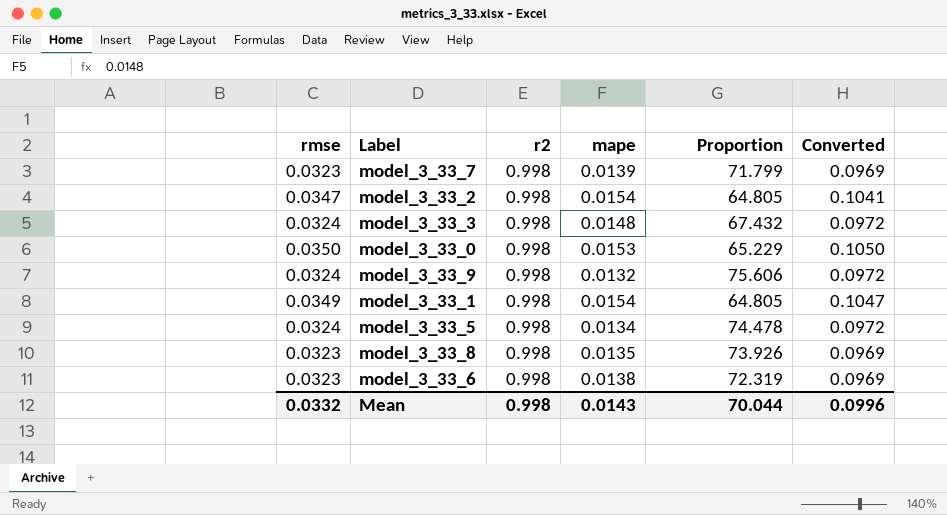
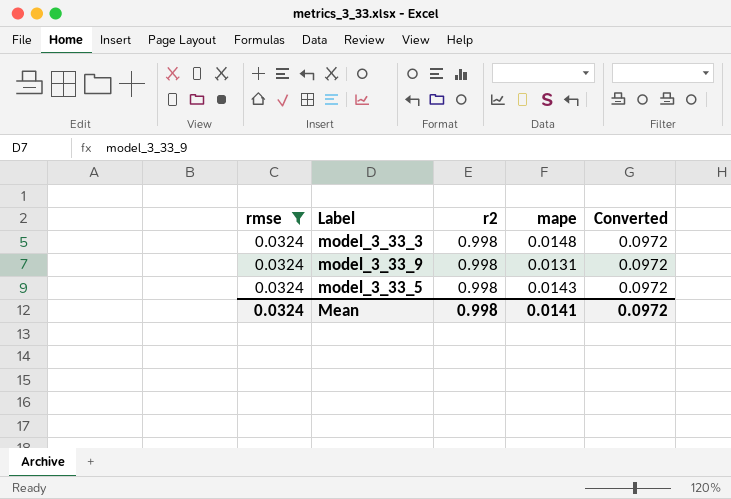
filter: none -> rmse = 0.0324
column Proportion | formula: [r2] / [mape] -> none
model_3_33_9 | mape: 0.0132 -> 0.0131
model_3_33_5 | mape: 0.0134 -> 0.0143
Mean | rmse: 0.0332 -> 0.0324
Mean | mape: 0.0143 -> 0.0141
Mean | Converted: 0.0996 -> 0.0972

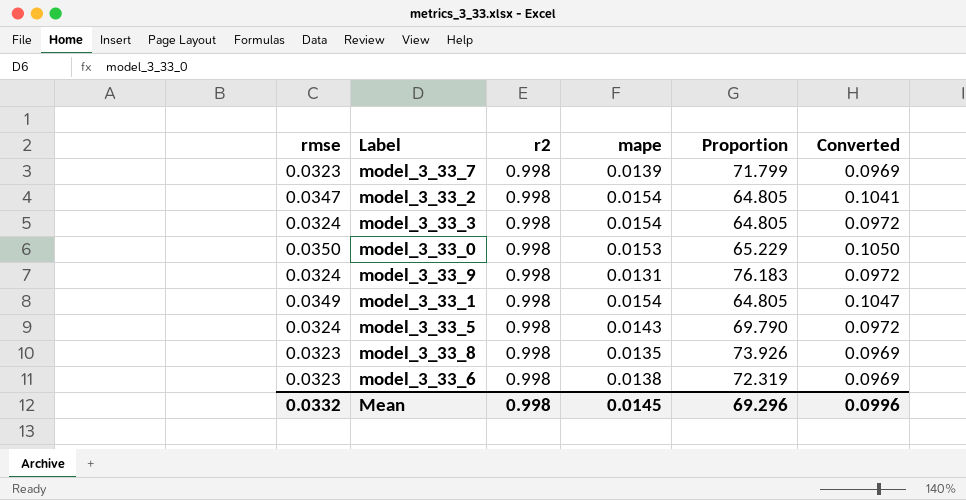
filter: rmse = 0.0324 -> none
column Proportion | formula: none -> [r2] / [mape]
model_3_33_3 | mape: 0.0148 -> 0.0154
Mean | rmse: 0.0324 -> 0.0332
Mean | mape: 0.0141 -> 0.0145
Mean | Converted: 0.0972 -> 0.0996

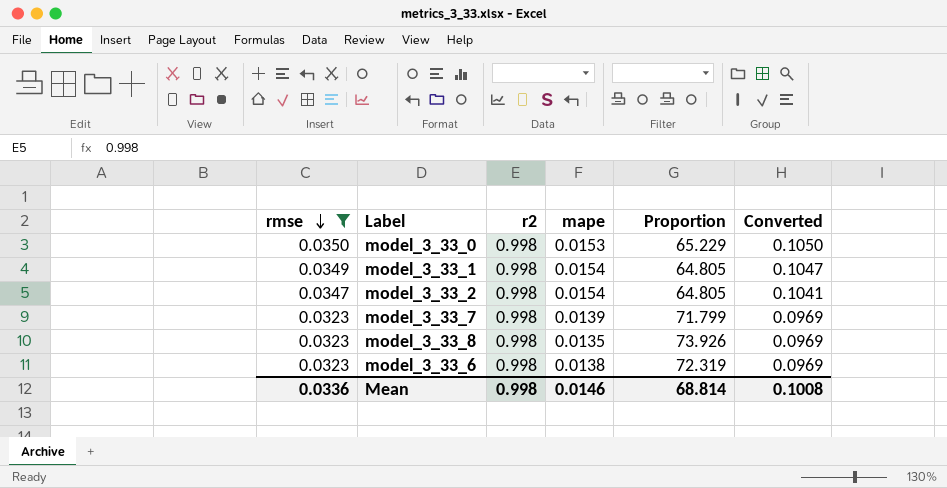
filter: none -> rmse != 0.0324
row order: none -> rmse descending
Mean | rmse: 0.0332 -> 0.0336
Mean | mape: 0.0145 -> 0.0146
Mean | Proportion: 69.296 -> 68.814
Mean | Converted: 0.0996 -> 0.1008

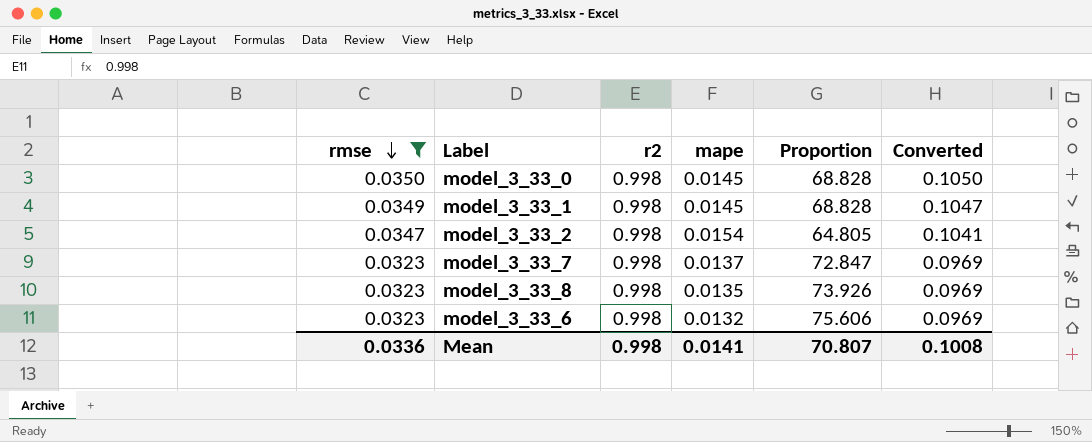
model_3_33_0 | mape: 0.0153 -> 0.0145
model_3_33_0 | Proportion: 65.229 -> 68.828
model_3_33_1 | mape: 0.0154 -> 0.0145
model_3_33_1 | Proportion: 64.805 -> 68.828
model_3_33_7 | mape: 0.0139 -> 0.0137
model_3_33_7 | Proportion: 71.799 -> 72.847
model_3_33_6 | mape: 0.0138 -> 0.0132
model_3_33_6 | Proportion: 72.319 -> 75.606
Mean | mape: 0.0146 -> 0.0141
Mean | Proportion: 68.814 -> 70.807

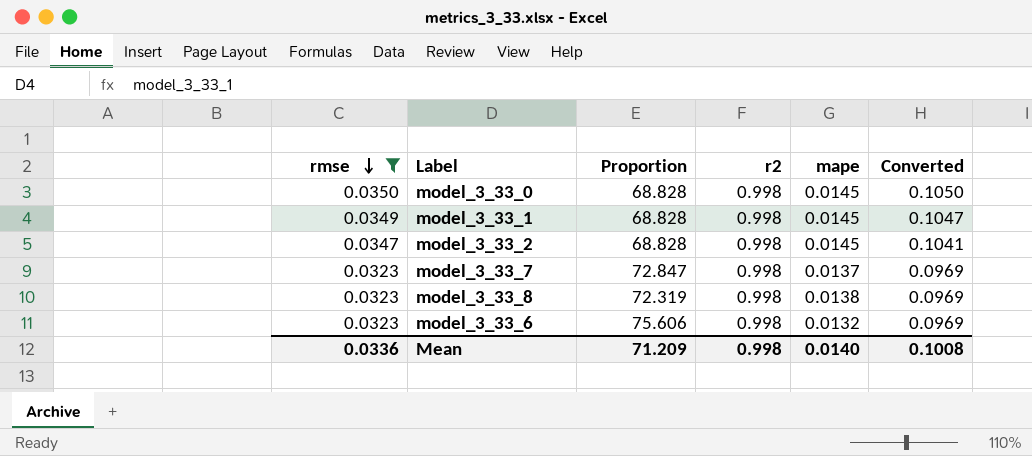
column Proportion | position: 5 -> 3
model_3_33_2 | Proportion: 64.805 -> 68.828
model_3_33_2 | mape: 0.0154 -> 0.0145
model_3_33_8 | Proportion: 73.926 -> 72.319
model_3_33_8 | mape: 0.0135 -> 0.0138
Mean | Proportion: 70.807 -> 71.209
Mean | mape: 0.0141 -> 0.0140

